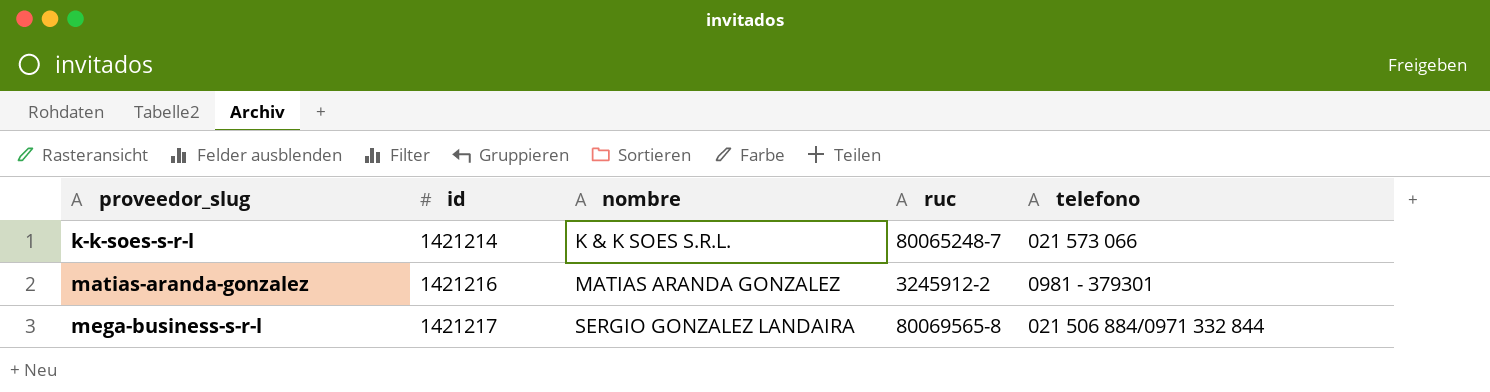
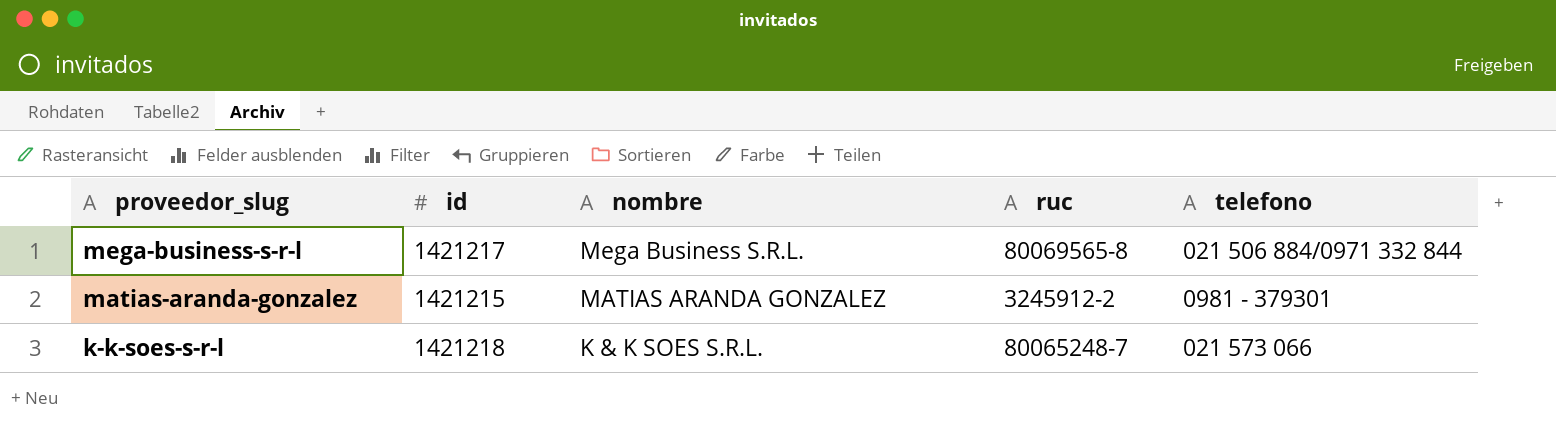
row order: proveedor_slug ascending -> proveedor_slug descending
mega-business-s-r-l | nombre: SERGIO GONZALEZ LANDAIRA -> Mega Business S.R.L.
matias-aranda-gonzalez | id: 1421216 -> 1421215
k-k-soes-s-r-l | id: 1421214 -> 1421218

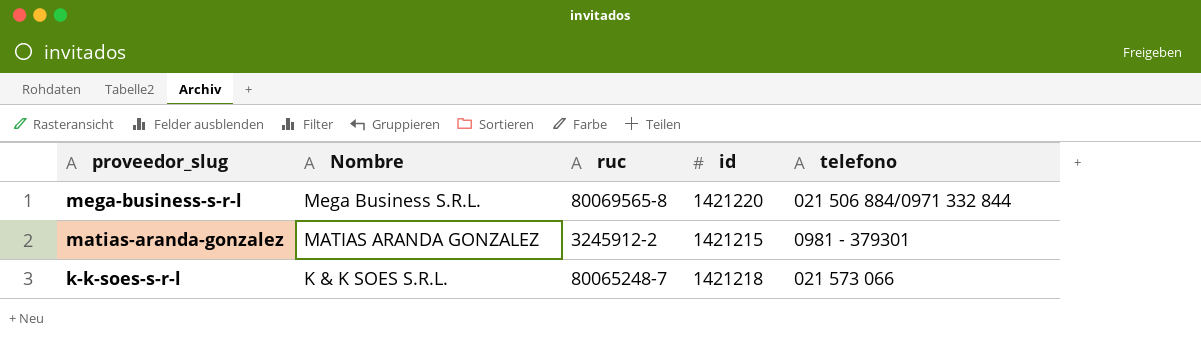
column name: nombre -> Nombre
column id | position: 2 -> 4
mega-business-s-r-l | id: 1421217 -> 1421220

